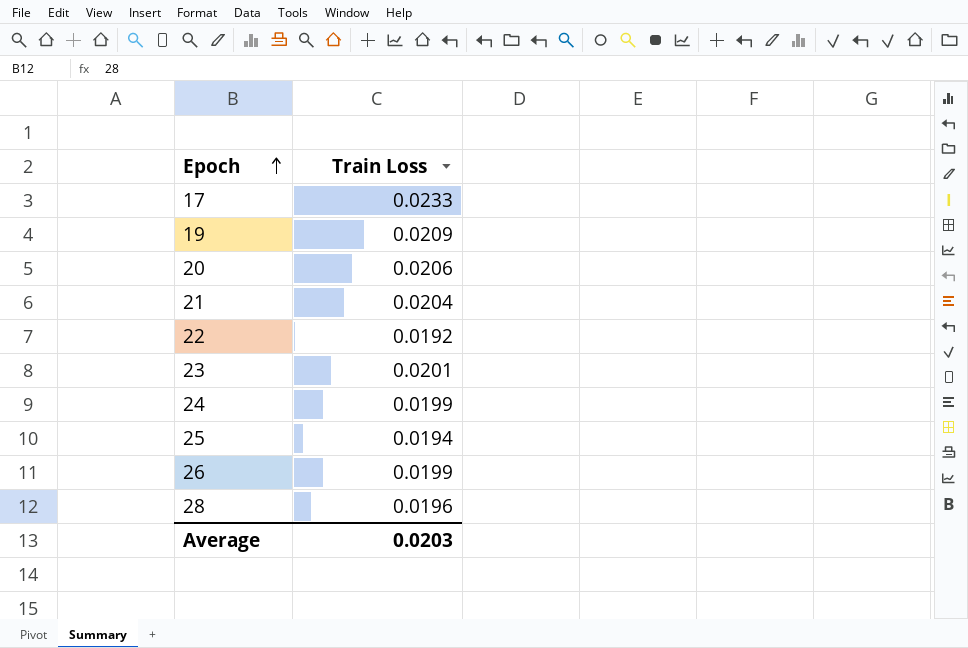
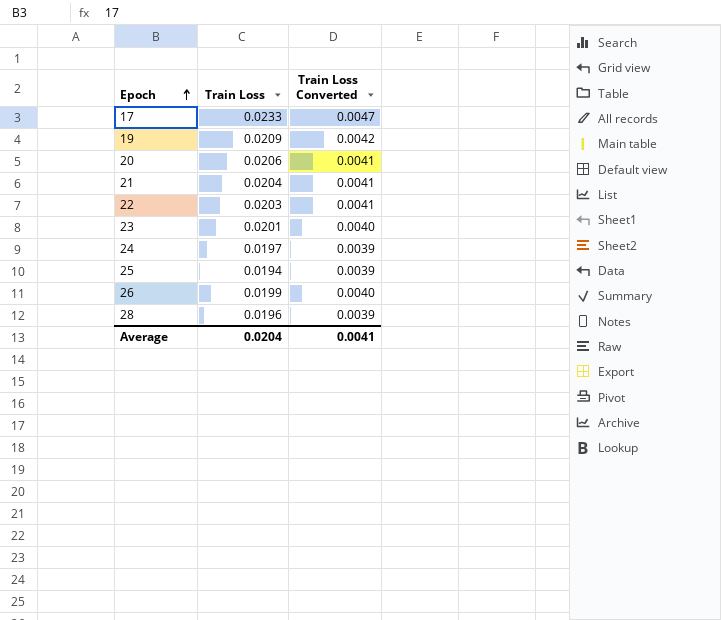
column Train Loss Converted | formula: none -> [Train Loss] * 0.2
22 | Train Loss: 0.0192 -> 0.0203
24 | Train Loss: 0.0199 -> 0.0197
Average | Train Loss: 0.0203 -> 0.0204

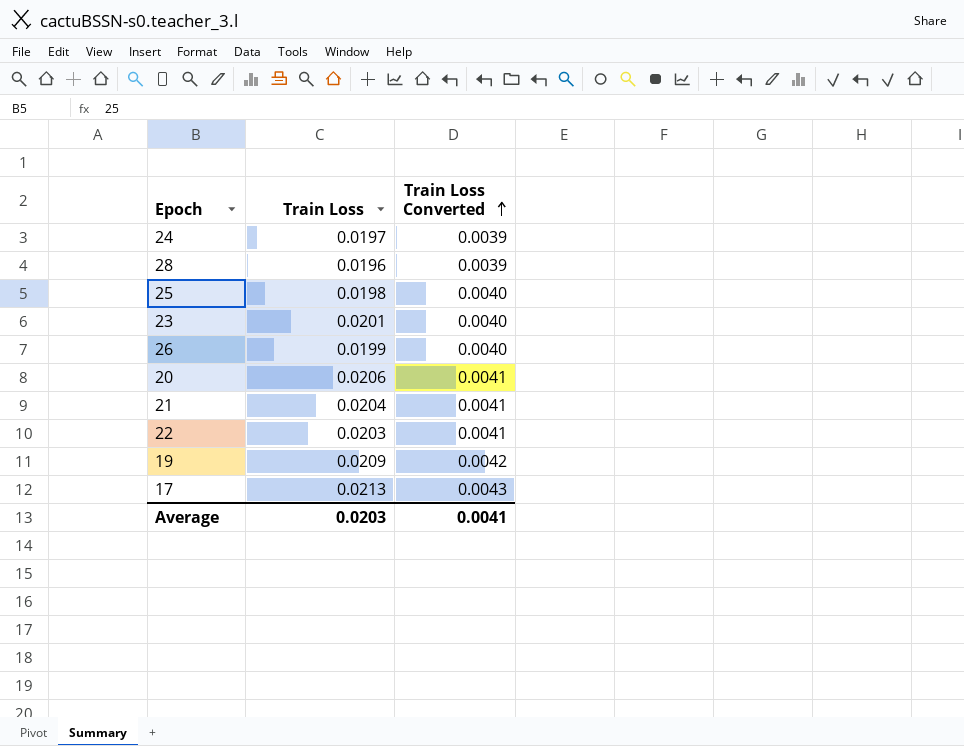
row order: Epoch ascending -> Train Loss Converted ascending
25 | Train Loss: 0.0194 -> 0.0198
25 | Train Loss Converted: 0.0039 -> 0.0040
17 | Train Loss: 0.0233 -> 0.0213
17 | Train Loss Converted: 0.0047 -> 0.0043
Average | Train Loss: 0.0204 -> 0.0203

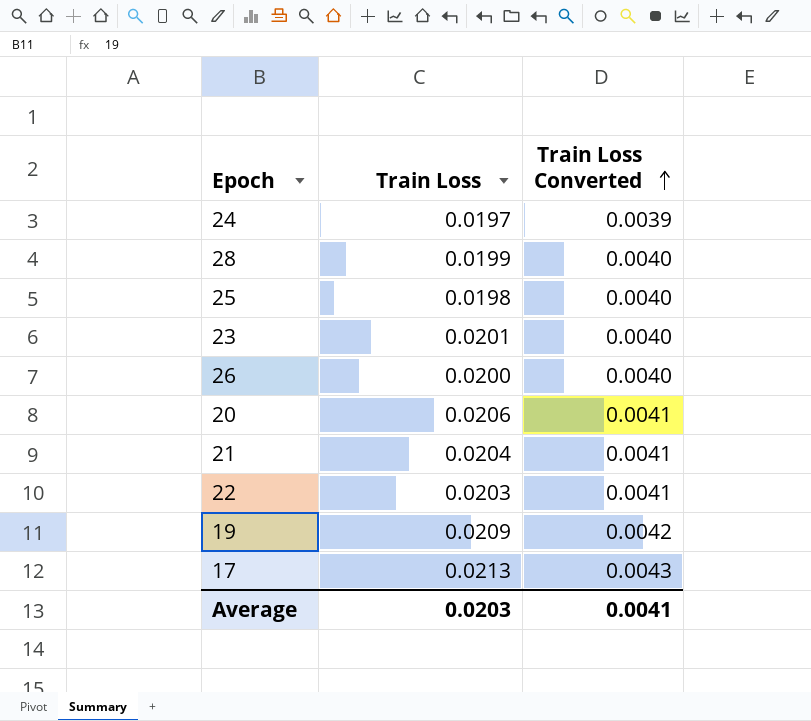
28 | Train Loss: 0.0196 -> 0.0199
28 | Train Loss Converted: 0.0039 -> 0.0040
26 | Train Loss: 0.0199 -> 0.0200

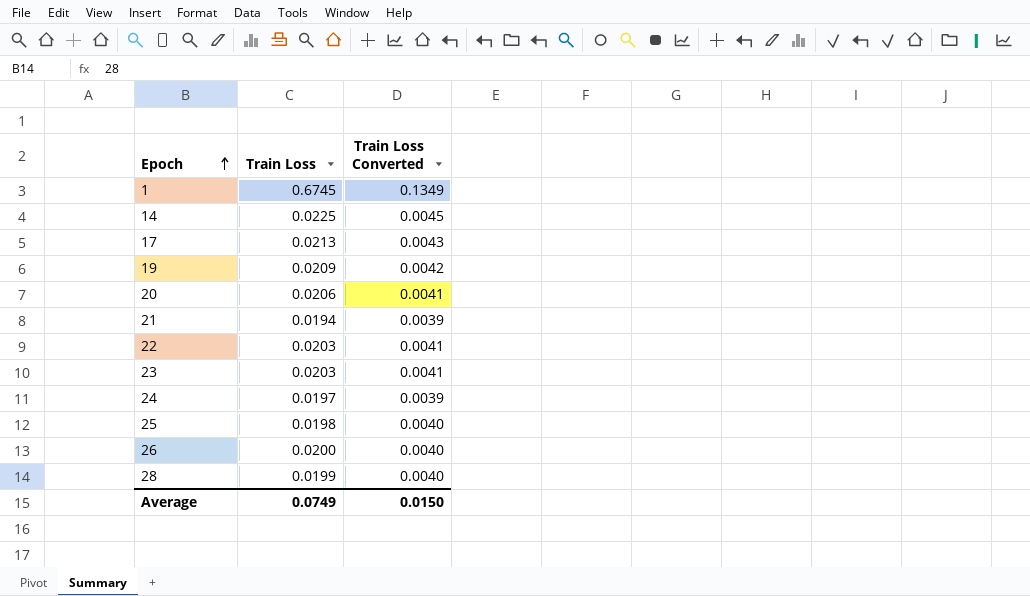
row order: Train Loss Converted ascending -> Epoch ascending
row 1: none -> 0.6745 | 0.1349
row 14: none -> 0.0225 | 0.0045
21 | Train Loss: 0.0204 -> 0.0194
21 | Train Loss Converted: 0.0041 -> 0.0039
23 | Train Loss: 0.0201 -> 0.0203
23 | Train Loss Converted: 0.0040 -> 0.0041
Average | Train Loss: 0.0203 -> 0.0749
Average | Train Loss Converted: 0.0041 -> 0.0150

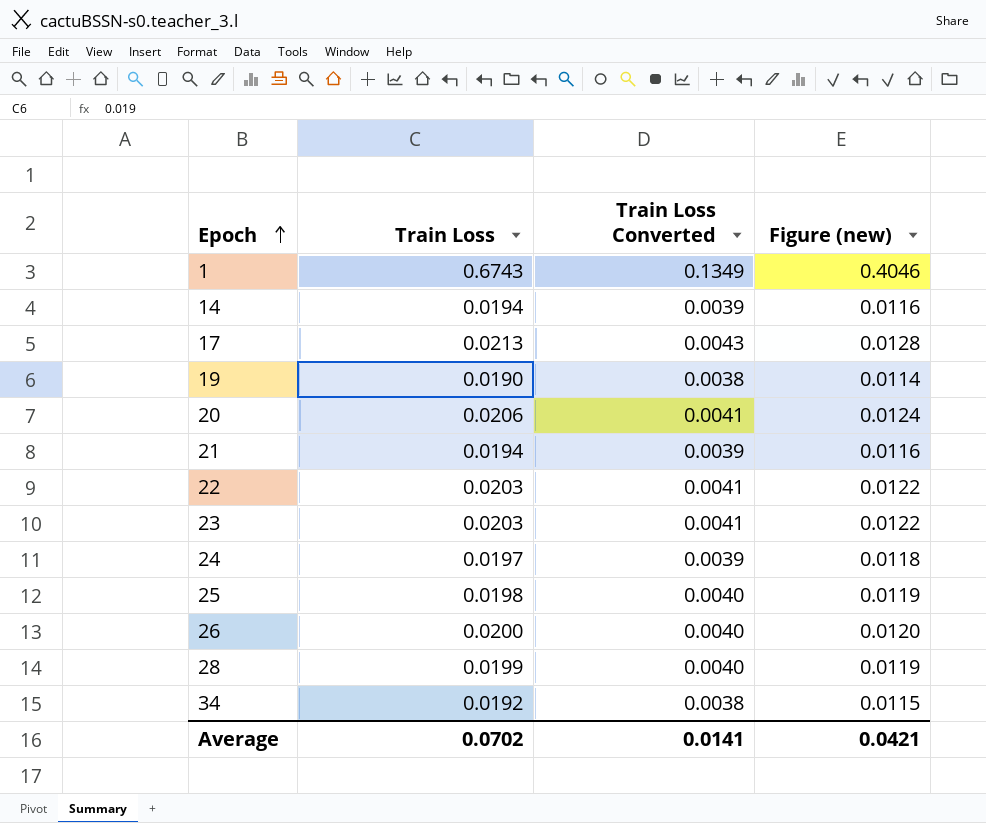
column Figure (new) | formula: none -> [Train Loss] * 0.6
1 | Train Loss: 0.6745 -> 0.6743
14 | Train Loss: 0.0225 -> 0.0194
14 | Train Loss Converted: 0.0045 -> 0.0039
19 | Train Loss: 0.0209 -> 0.0190
19 | Train Loss Converted: 0.0042 -> 0.0038
row 34: none -> 0.0192 | 0.0038 | 0.0115
Average | Train Loss: 0.0749 -> 0.0702
Average | Train Loss Converted: 0.0150 -> 0.0141

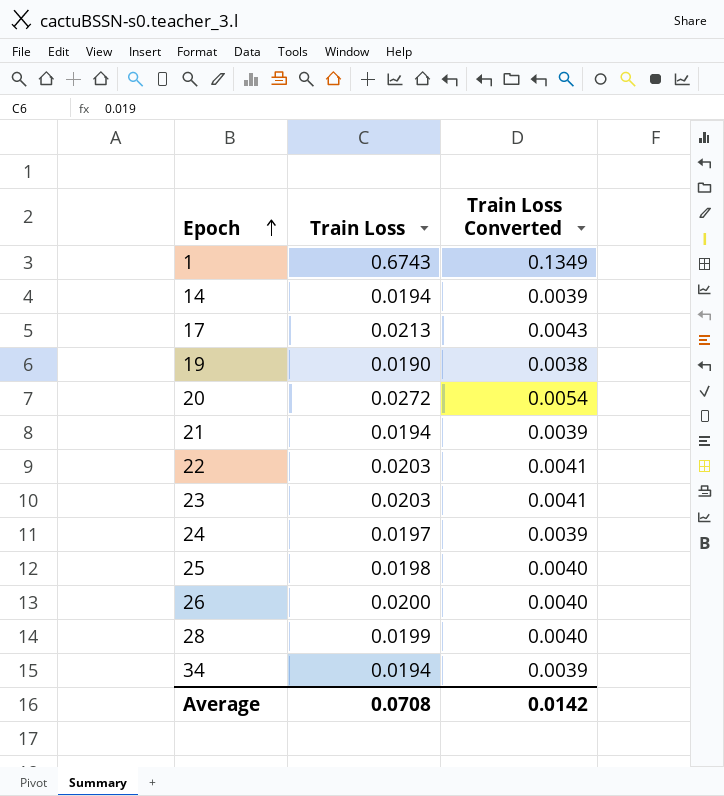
column Figure (new) | formula: [Train Loss] * 0.6 -> none
20 | Train Loss: 0.0206 -> 0.0272
20 | Train Loss Converted: 0.0041 -> 0.0054
34 | Train Loss: 0.0192 -> 0.0194
34 | Train Loss Converted: 0.0038 -> 0.0039
Average | Train Loss: 0.0702 -> 0.0708
Average | Train Loss Converted: 0.0141 -> 0.0142

